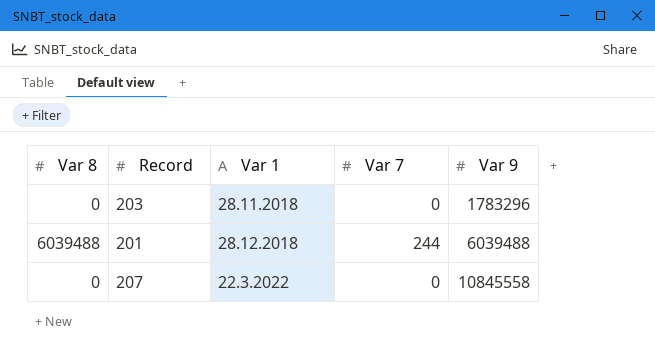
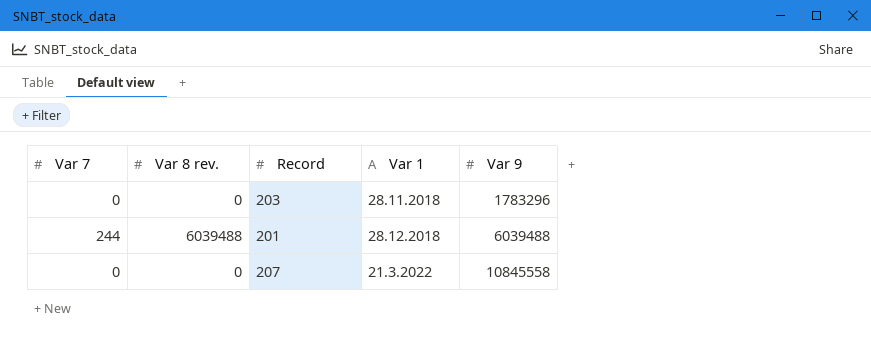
column Var 7 | position: 4 -> 1
column name: Var 8 -> Var 8 rev.
207 | Var 1: 22.3.2022 -> 21.3.2022

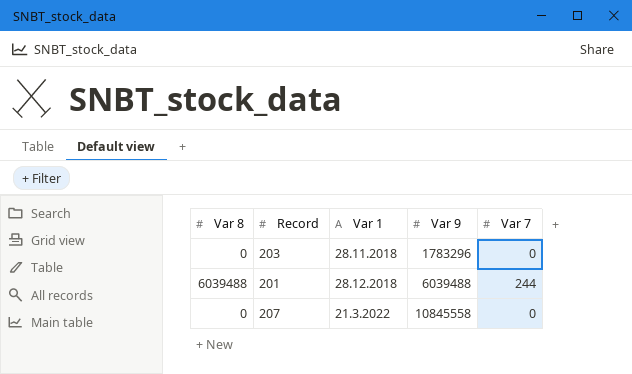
column name: Var 8 rev. -> Var 8
column Var 7 | position: 1 -> 5

